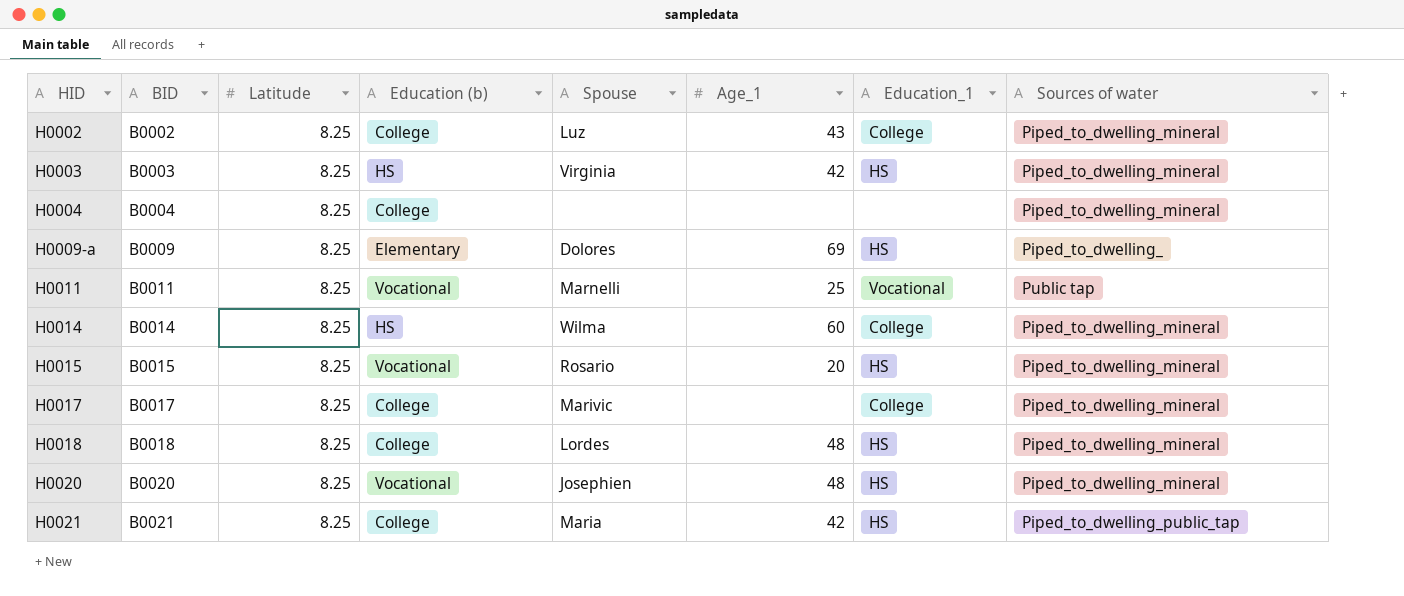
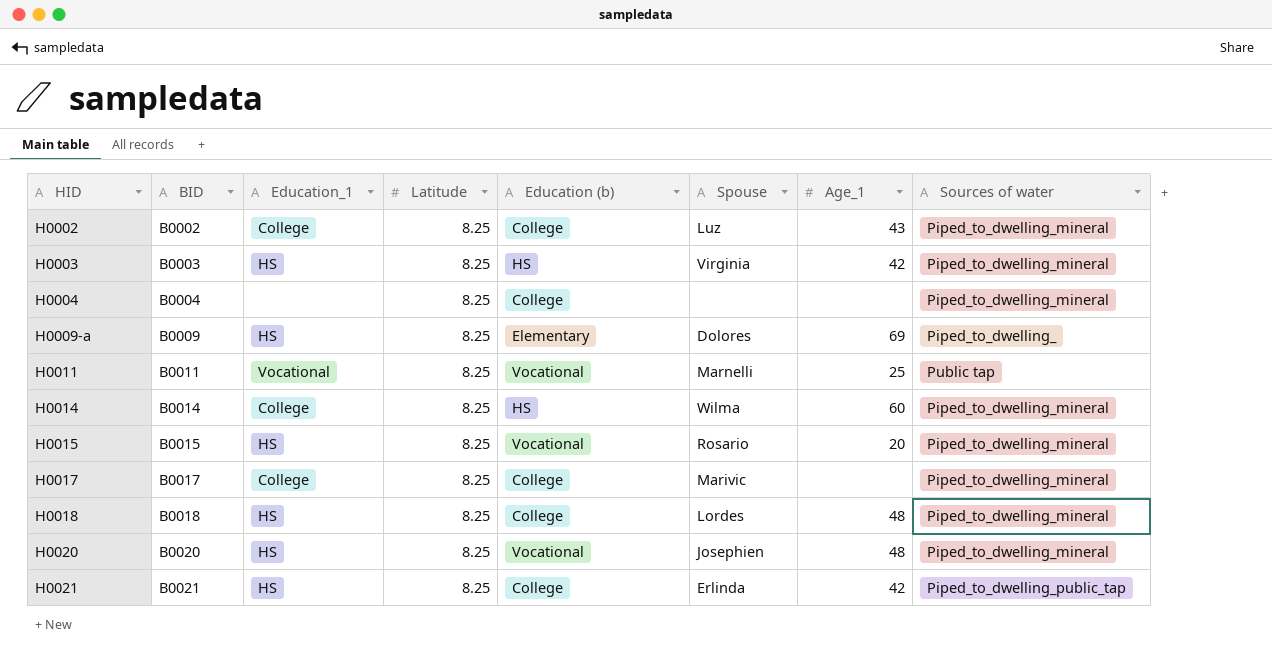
column Education_1 | position: 7 -> 3
H0021 | Spouse: Maria -> Erlinda

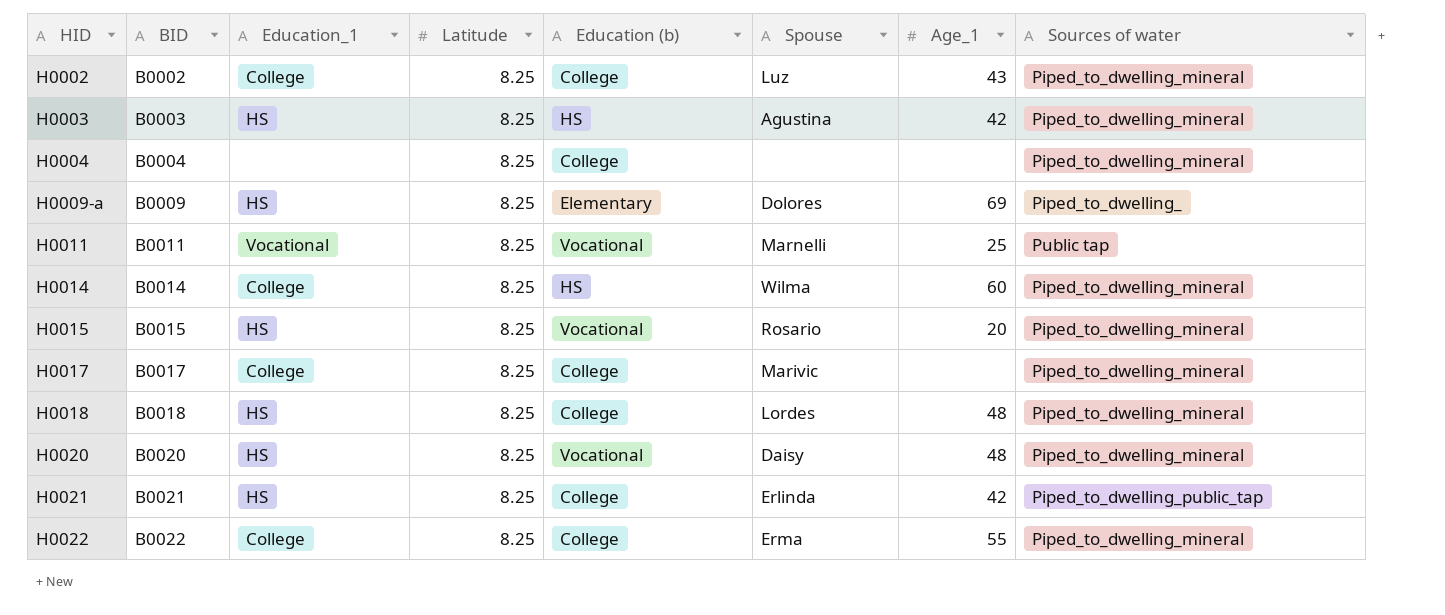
H0003 | Spouse: Virginia -> Agustina
H0020 | Spouse: Josephien -> Daisy
row H0022: none -> B0022 | College | 8.25 | College | Erma | 55 | Piped_to_dwelling_mineral

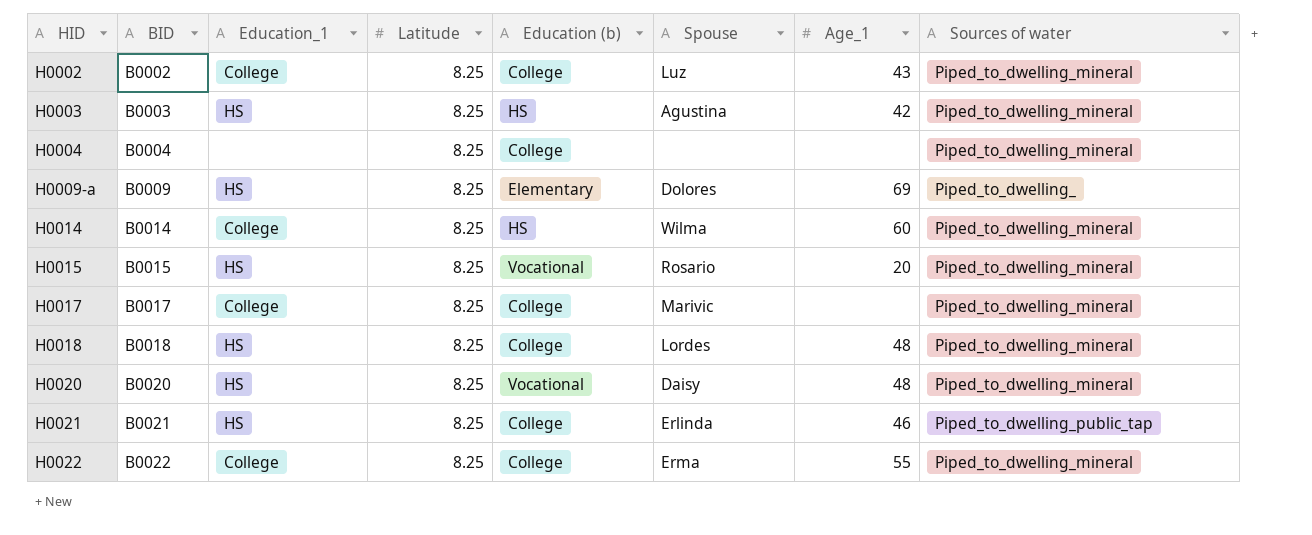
row H0011: B0011 | Vocational | 8.25 | Vocational | Marnelli | 25 | Public tap -> none
H0021 | Age_1: 42 -> 46

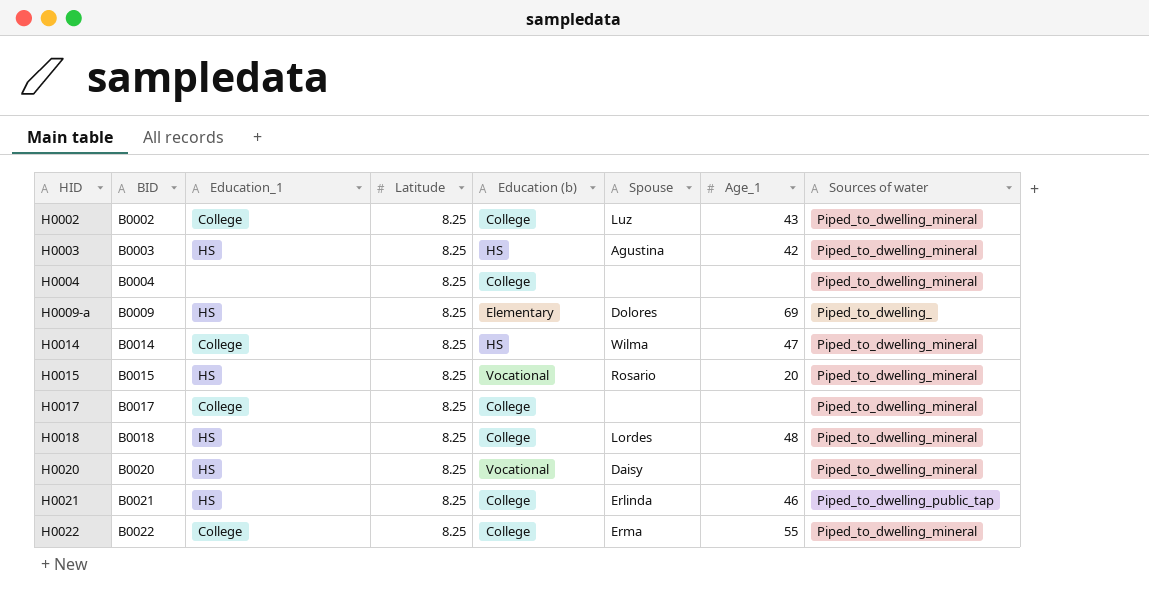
H0014 | Age_1: 60 -> 47
H0017 | Spouse: Marivic -> none
H0020 | Age_1: 48 -> none

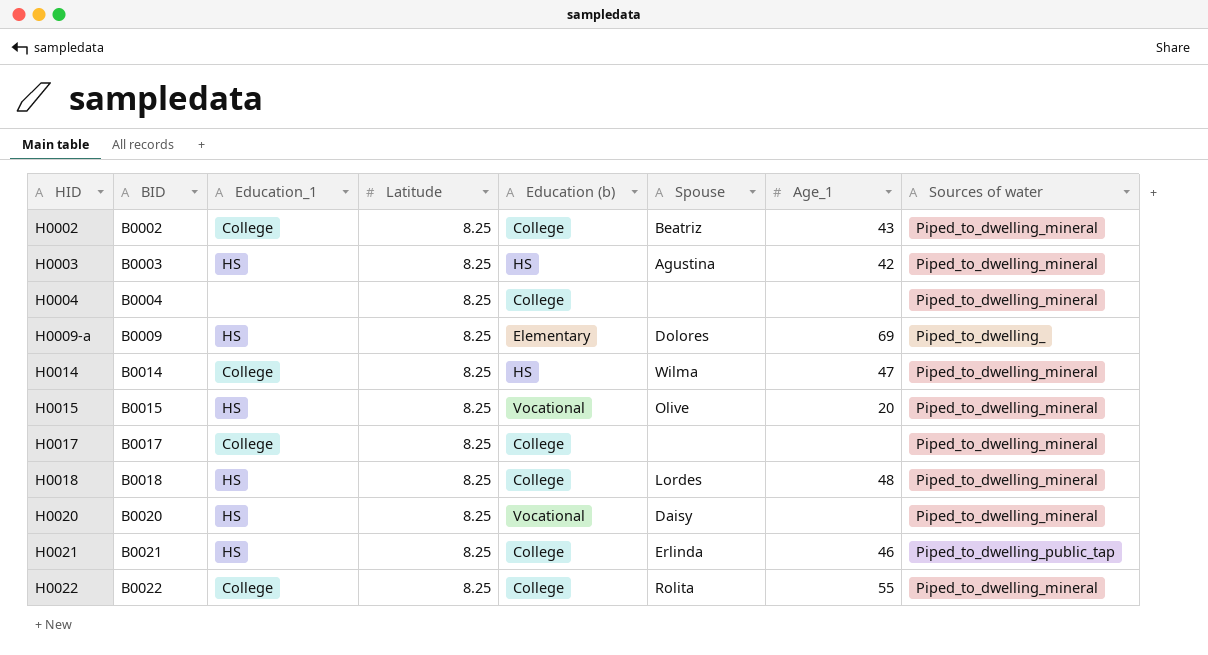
H0002 | Spouse: Luz -> Beatriz
H0015 | Spouse: Rosario -> Olive
H0022 | Spouse: Erma -> Rolita

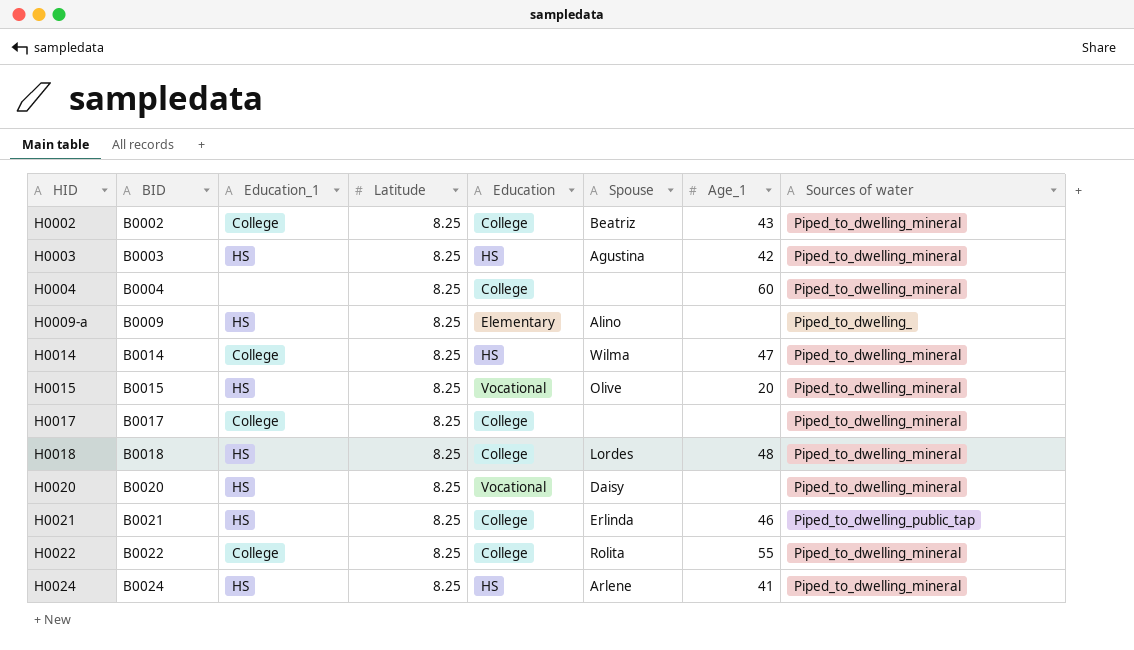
column name: Education (b) -> Education
H0004 | Age_1: none -> 60
H0009-a | Spouse: Dolores -> Alino
H0009-a | Age_1: 69 -> none
row H0024: none -> B0024 | HS | 8.25 | HS | Arlene | 41 | Piped_to_dwelling_mineral

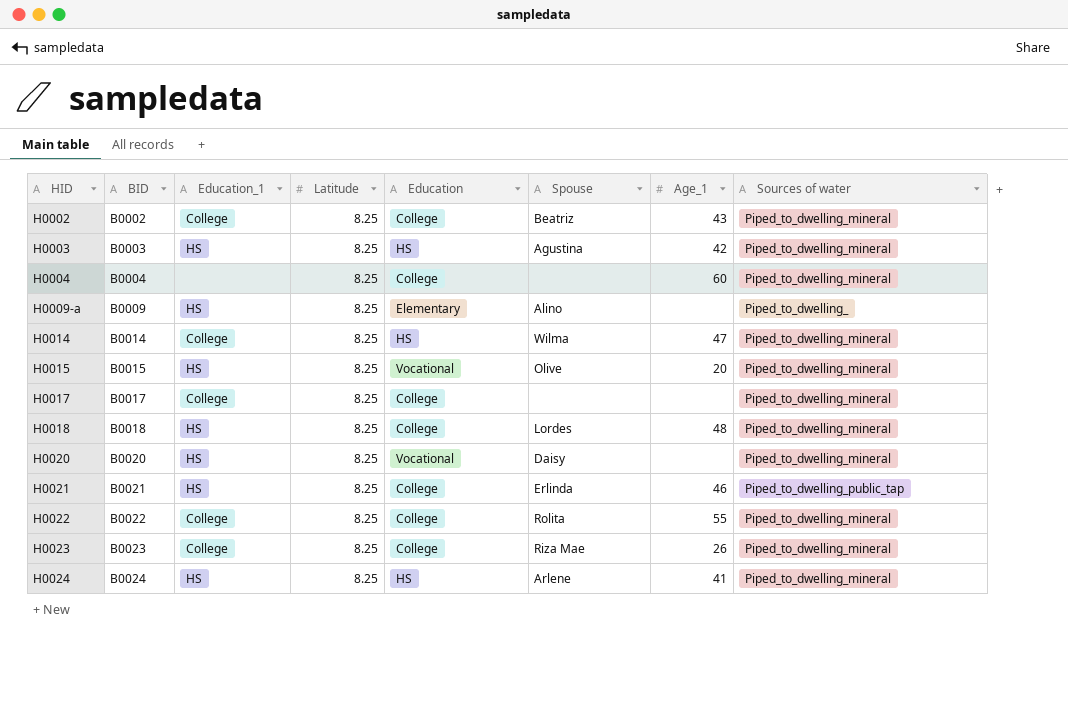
row H0023: none -> B0023 | College | 8.25 | College | Riza Mae | 26 | Piped_to_dwelling_mineral

